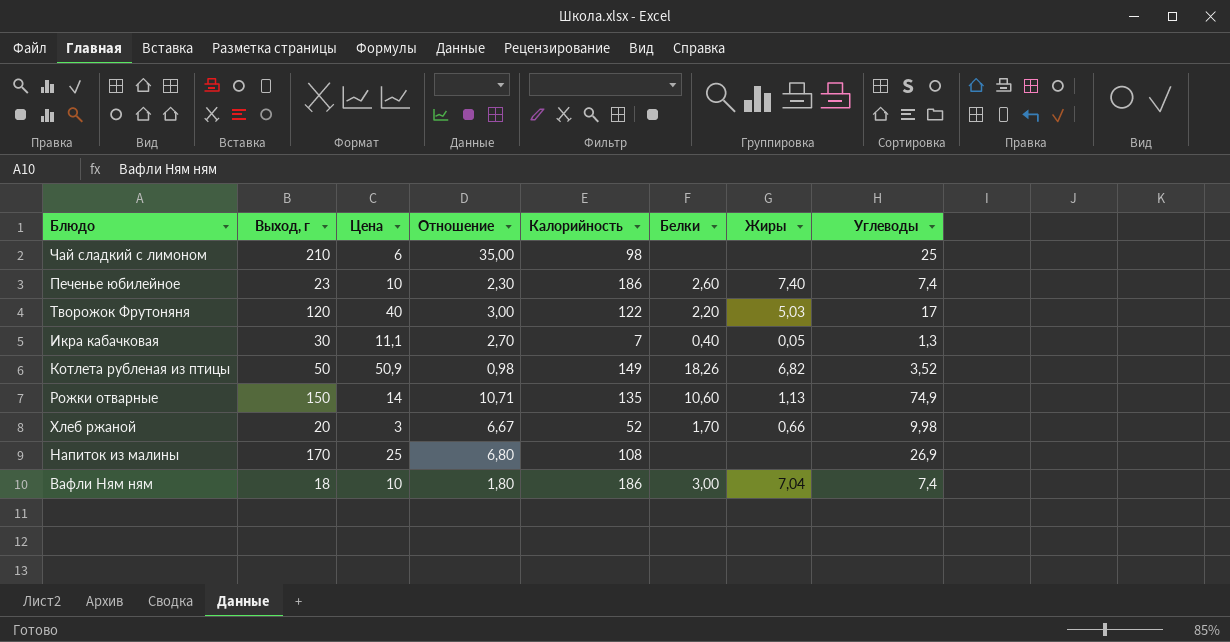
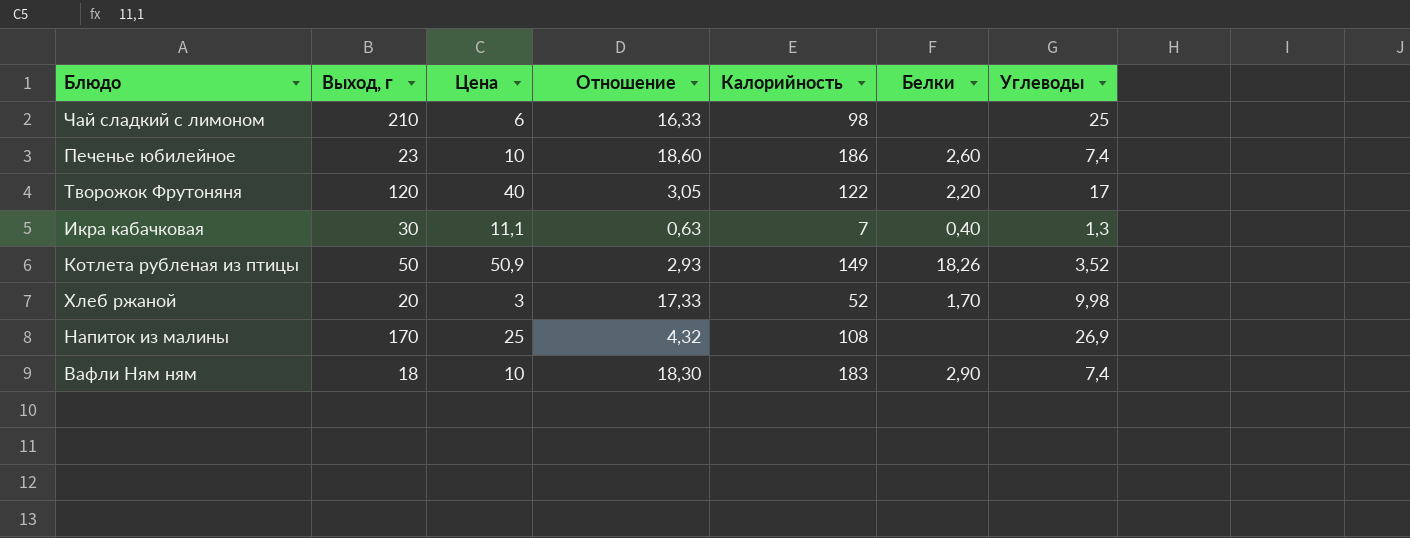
column Жиры | position: 7 -> none
column Отношение | formula: [Выход, г] / [Цена] -> [Калорийность] / [Цена]
row Рожки отварные: 150 | 14 | 10,71 | 135 | 10,60 | 1,13 | 74,9 -> none
Вафли Ням ням | Калорийность: 186 -> 183
Вафли Ням ням | Белки: 3,00 -> 2,90

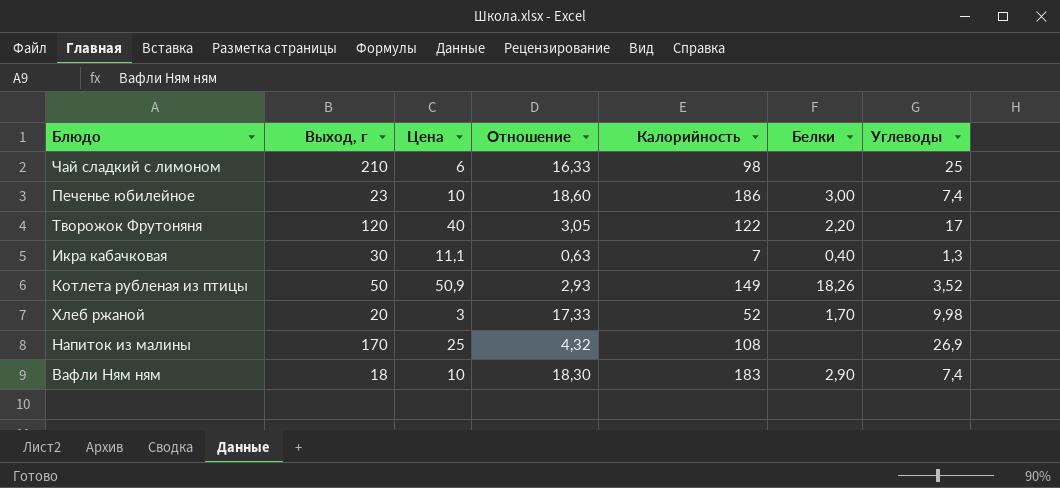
Печенье юбилейное | Белки: 2,60 -> 3,00

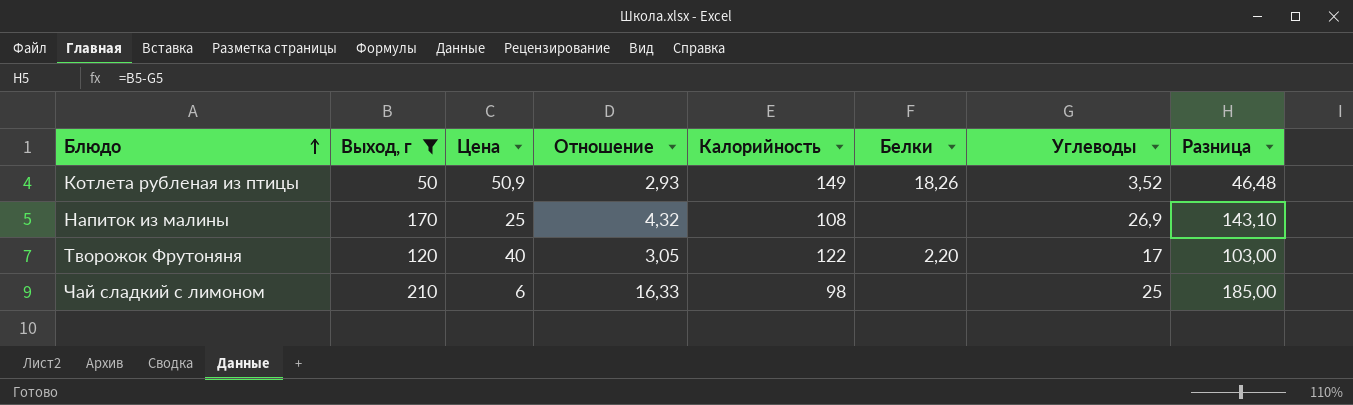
filter: none -> Выход, г >= 50
row order: none -> Блюдо ascending
column Разница | formula: none -> [Выход, г] - [Углеводы]

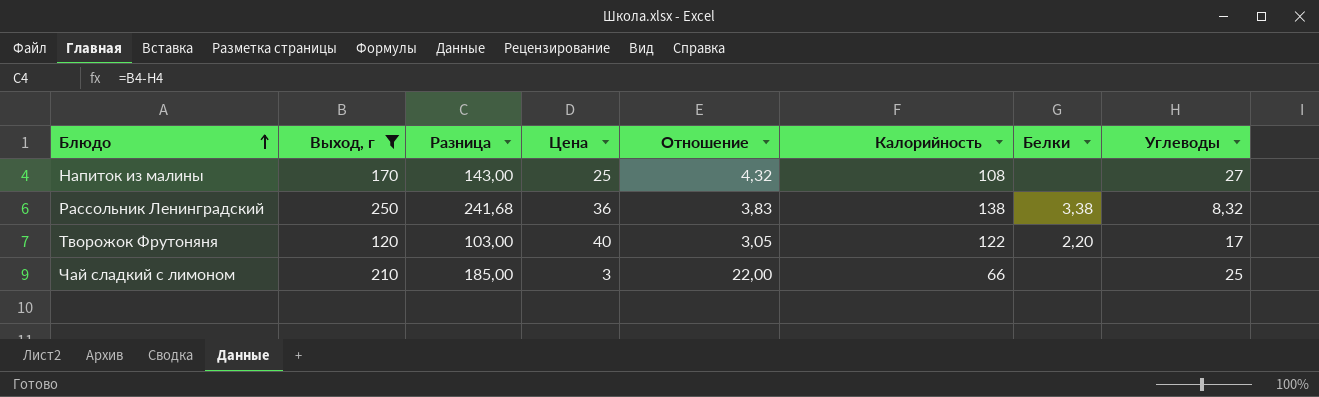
column Разница | position: 8 -> 3
row Котлета рубленая из птицы: 50 | 50,9 | 2,93 | 149 | 18,26 | 3,52 | 46,48 -> none
Напиток из малины | Разница: 143,10 -> 143,00
Напиток из малины | Углеводы: 26,9 -> 27
row Рассольник Ленинградский: none -> 250 | 241,68 | 36 | 3,83 | 138 | 3,38 | 8,32
Чай сладкий с лимоном | Цена: 6 -> 3
Чай сладкий с лимоном | Отношение: 16,33 -> 22,00
Чай сладкий с лимоном | Калорийность: 98 -> 66

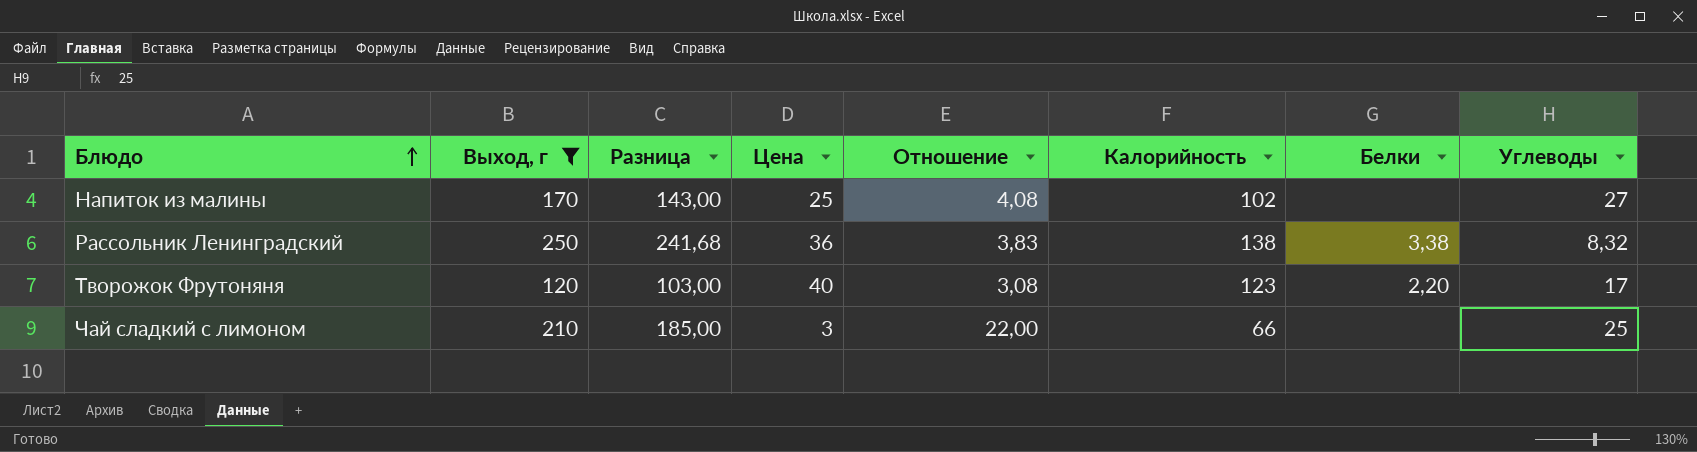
Напиток из малины | Отношение: 4,32 -> 4,08
Напиток из малины | Калорийность: 108 -> 102
Творожок Фрутоняня | Отношение: 3,05 -> 3,08
Творожок Фрутоняня | Калорийность: 122 -> 123

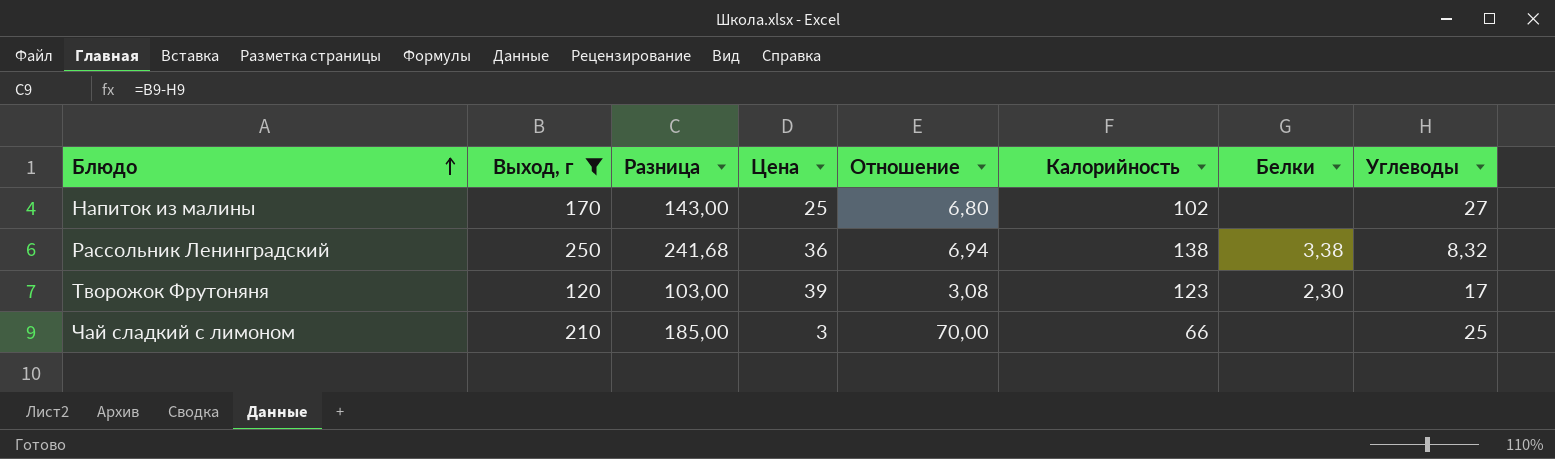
column Отношение | formula: [Калорийность] / [Цена] -> [Выход, г] / [Цена]
Творожок Фрутоняня | Цена: 40 -> 39
Творожок Фрутоняня | Белки: 2,20 -> 2,30

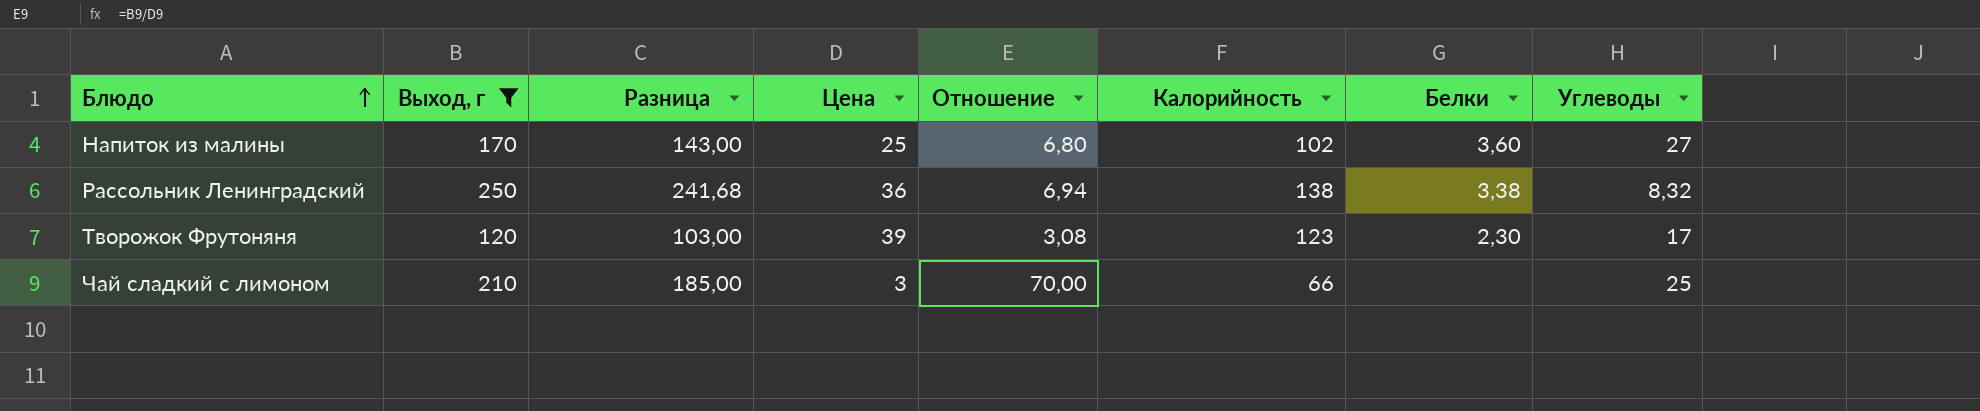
Напиток из малины | Белки: none -> 3,60

